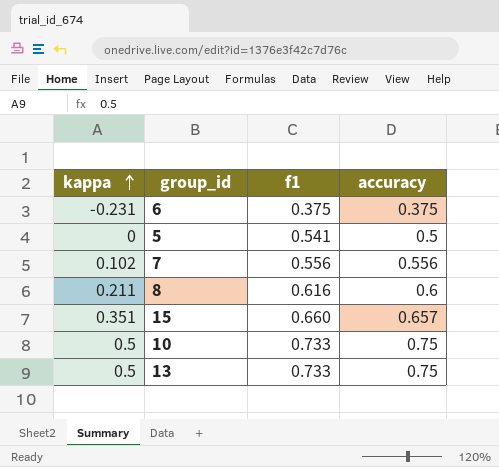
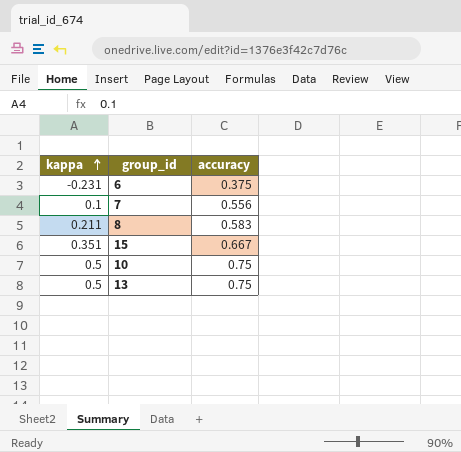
column f1 | position: 3 -> none
row 5: 0 | 0.541 | 0.5 -> none
7 | kappa: 0.102 -> 0.1
8 | accuracy: 0.6 -> 0.583
15 | accuracy: 0.657 -> 0.667

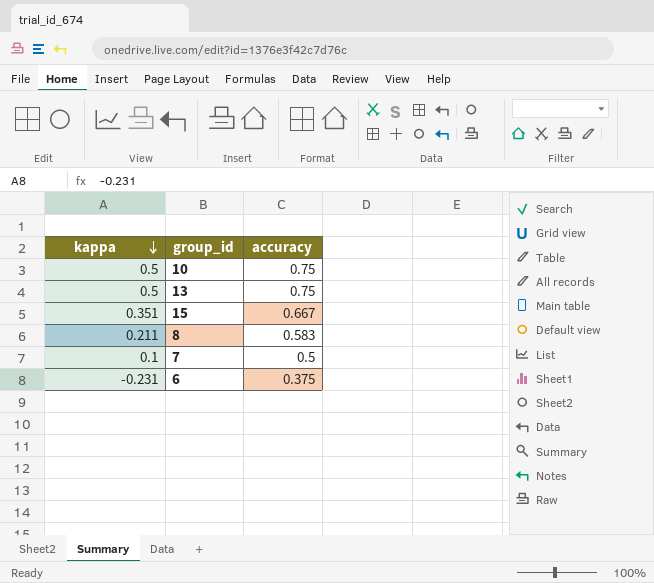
row order: kappa ascending -> kappa descending
7 | accuracy: 0.556 -> 0.5

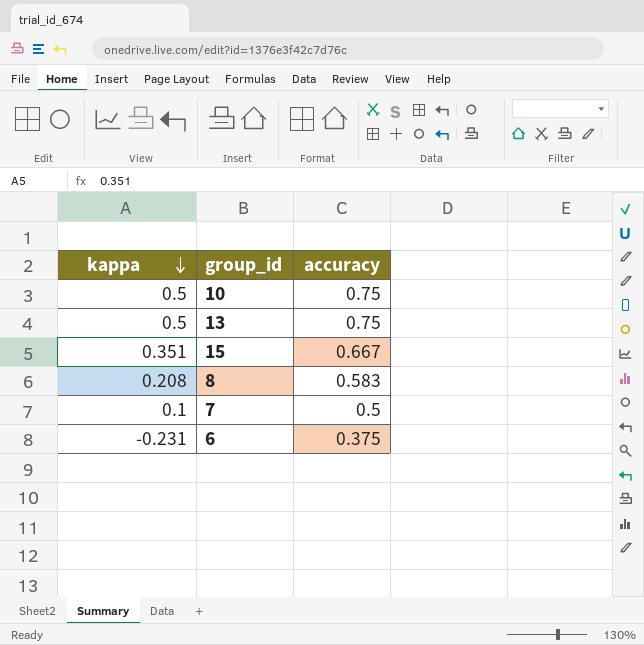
8 | kappa: 0.211 -> 0.208

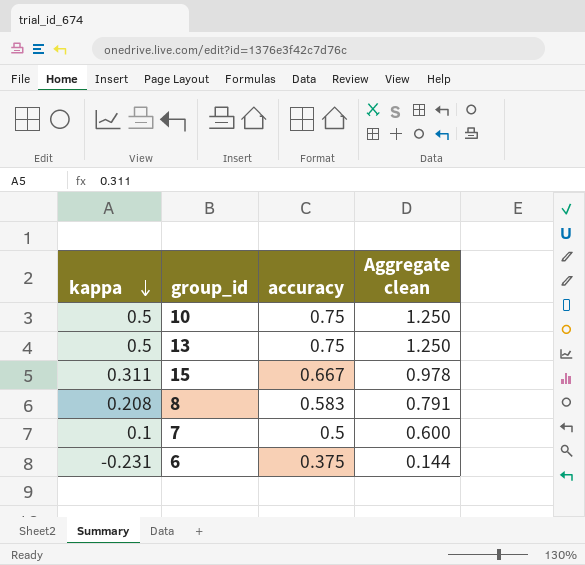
column Aggregate clean | formula: none -> [kappa] + [accuracy]
15 | kappa: 0.351 -> 0.311

